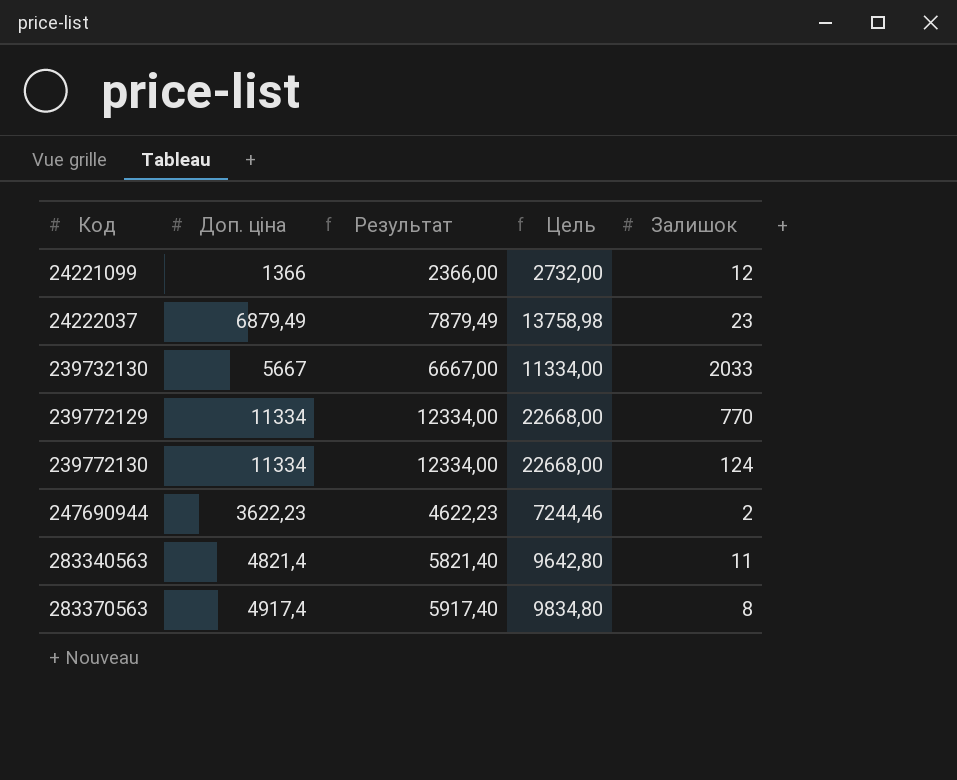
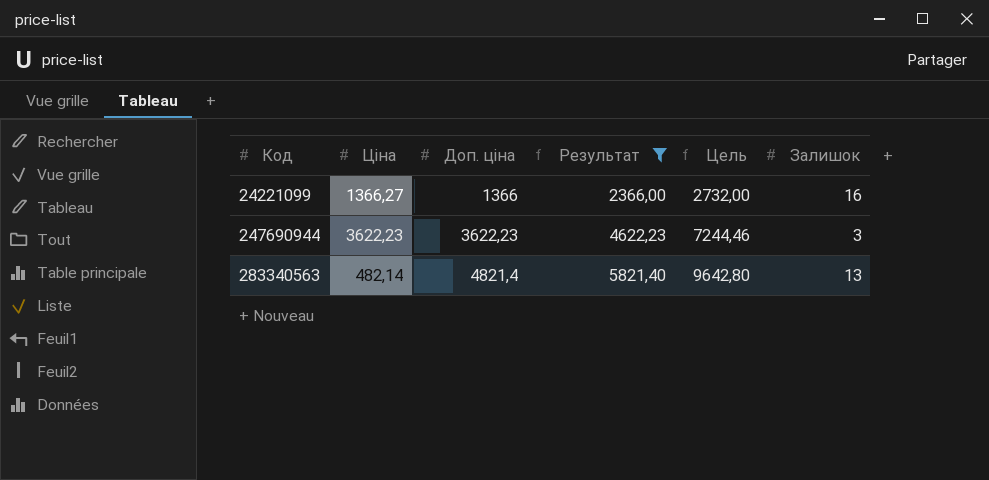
filter: none -> Результат <= 5821,40
column Ціна | position: none -> 2
24221099 | Залишок: 12 -> 16
247690944 | Залишок: 2 -> 3
283340563 | Залишок: 11 -> 13

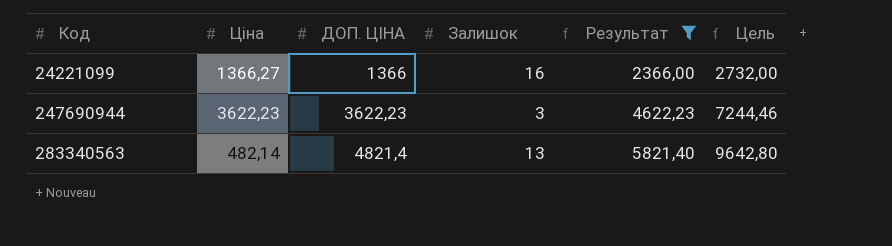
column name: Доп. ціна -> ДОП. ЦІНА
column Залишок | position: 6 -> 4

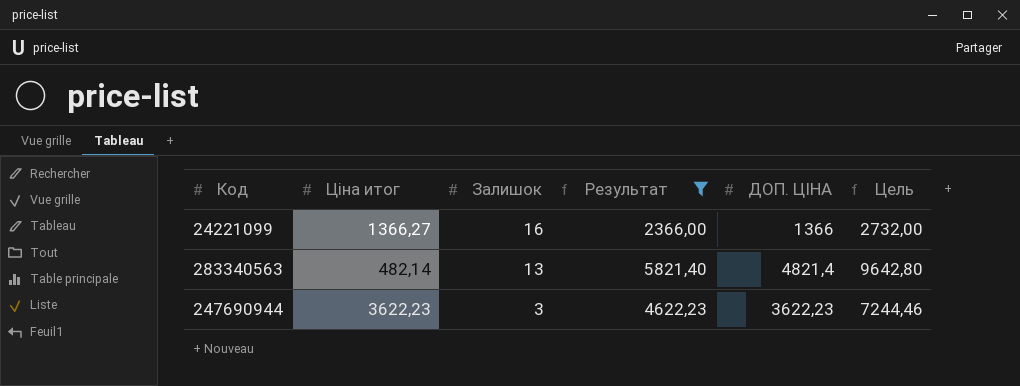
row order: Код ascending -> Залишок descending
column name: Ціна -> Ціна итог
column ДОП. ЦІНА | position: 3 -> 5

